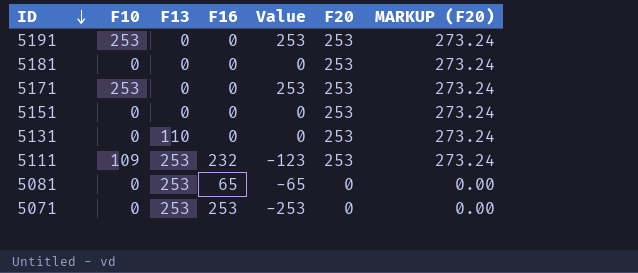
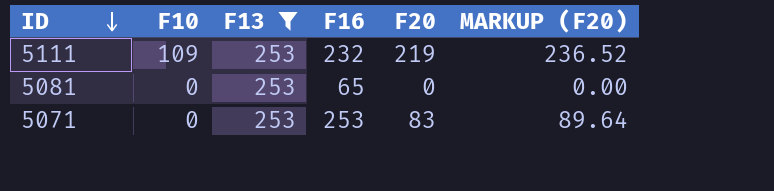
filter: none -> F13 = 253
column Value | formula: [F10] - [F16] -> none
5111 | F20: 253 -> 219
5111 | MARKUP (F20): 273.24 -> 236.52
5071 | F20: 0 -> 83
5071 | MARKUP (F20): 0.00 -> 89.64

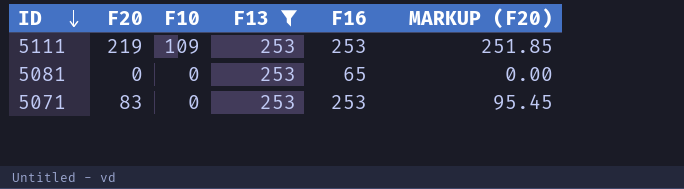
column F20 | position: 5 -> 2
column MARKUP (F20) | formula: [F20] * 1.08 -> [F20] * 1.15
5111 | F16: 232 -> 253

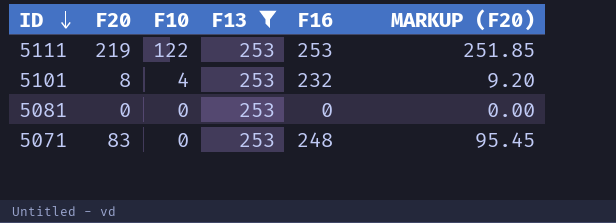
5111 | F10: 109 -> 122
row 5101: none -> 8 | 4 | 253 | 232 | 9.20
5081 | F16: 65 -> 0
5071 | F16: 253 -> 248

